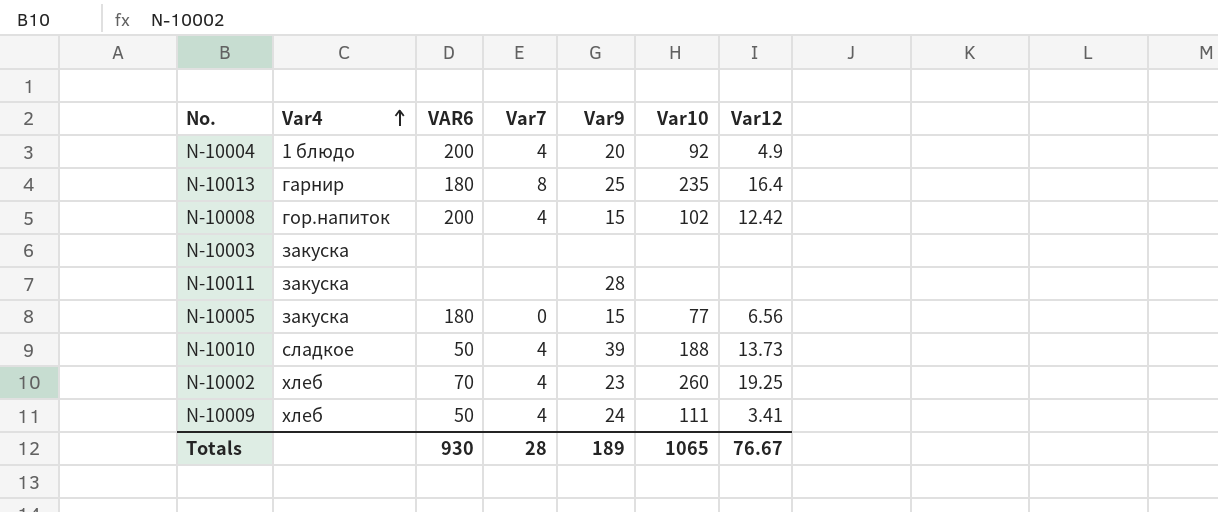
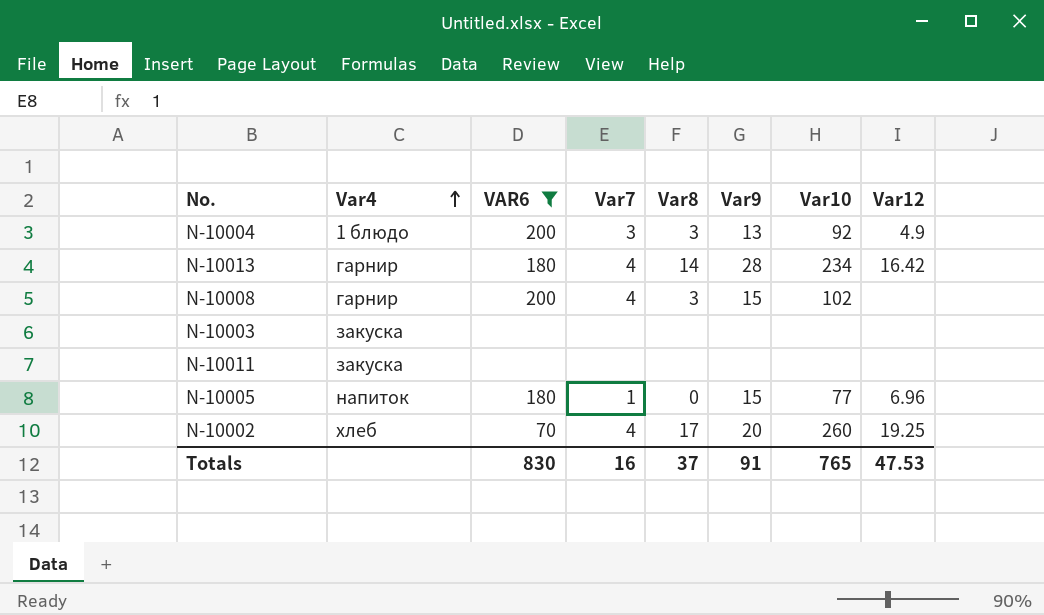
filter: none -> VAR6 != 50
column Var8 | position: none -> 5
N-10004 | Var7: 4 -> 3
N-10004 | Var9: 20 -> 13
N-10013 | Var7: 8 -> 4
N-10013 | Var9: 25 -> 28
N-10013 | Var10: 235 -> 234
N-10013 | Var12: 16.4 -> 16.42
N-10008 | Var4: гор.напиток -> гарнир
N-10008 | Var12: 12.42 -> none
N-10011 | Var9: 28 -> none
N-10005 | Var4: закуска -> напиток
N-10005 | Var7: 0 -> 1
N-10005 | Var12: 6.56 -> 6.96
N-10002 | Var9: 23 -> 20
Totals | VAR6: 930 -> 830
Totals | Var7: 28 -> 16
Totals | Var9: 189 -> 91
Totals | Var10: 1065 -> 765
Totals | Var12: 76.67 -> 47.53

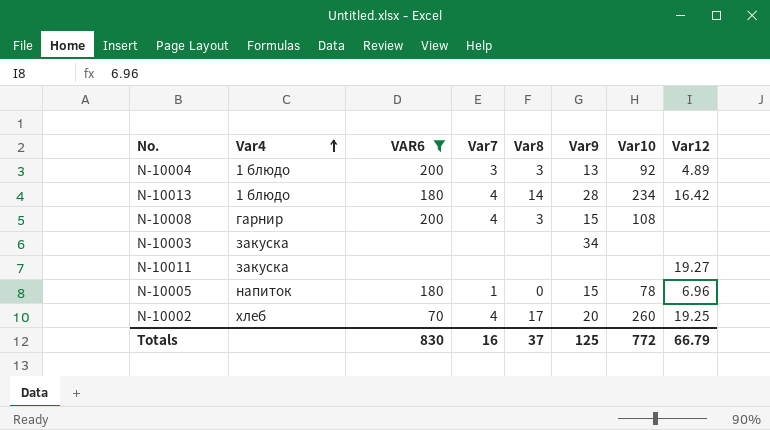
N-10004 | Var12: 4.9 -> 4.89
N-10013 | Var4: гарнир -> 1 блюдо
N-10008 | Var10: 102 -> 108
N-10003 | Var9: none -> 34
N-10011 | Var12: none -> 19.27
N-10005 | Var10: 77 -> 78
Totals | Var9: 91 -> 125
Totals | Var10: 765 -> 772
Totals | Var12: 47.53 -> 66.79

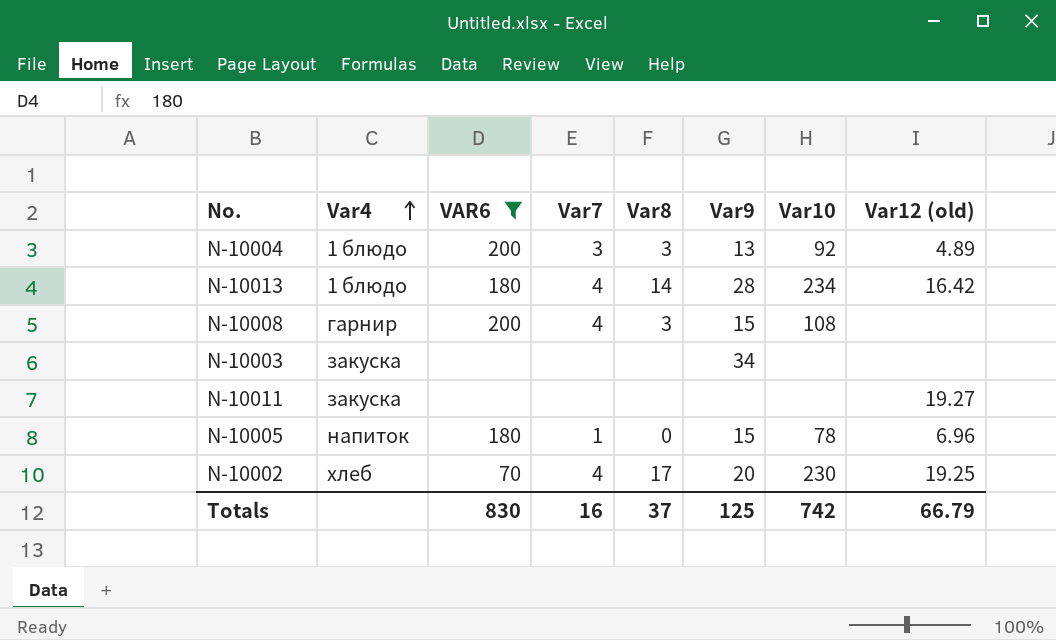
column name: Var12 -> Var12 (old)
N-10002 | Var10: 260 -> 230
Totals | Var10: 772 -> 742

